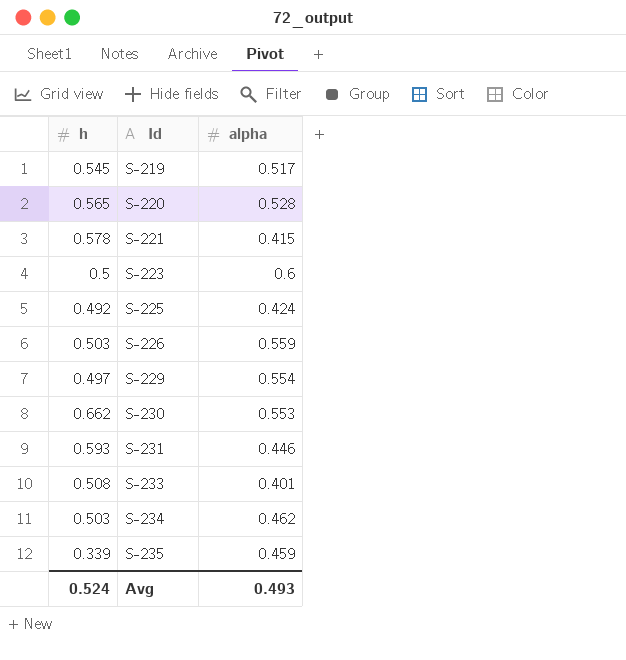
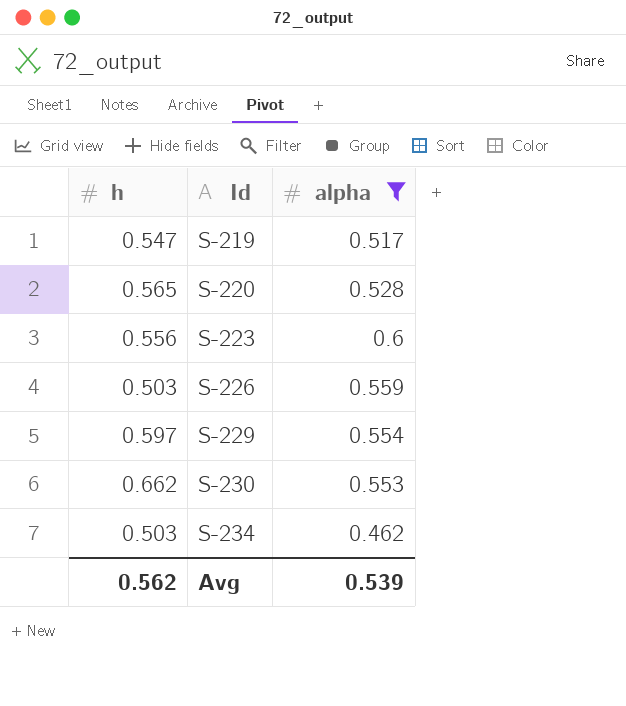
filter: none -> alpha >= 0.462
S-219 | h: 0.545 -> 0.547
S-223 | h: 0.5 -> 0.556
S-229 | h: 0.497 -> 0.597
Avg | h: 0.524 -> 0.562
Avg | alpha: 0.493 -> 0.539

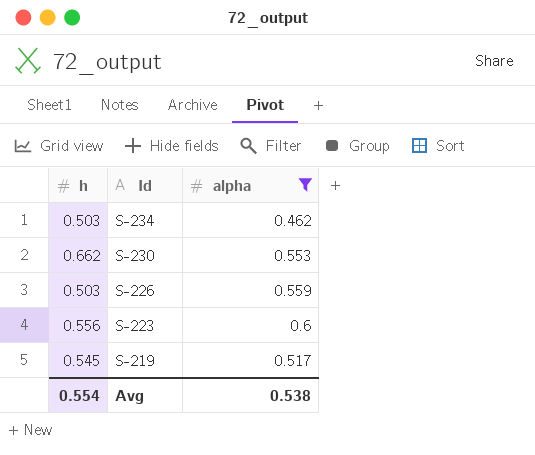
row order: Id ascending -> Id descending
row S-220: 0.565 | 0.528 -> none
row S-229: 0.597 | 0.554 -> none
S-219 | h: 0.547 -> 0.545
Avg | h: 0.562 -> 0.554
Avg | alpha: 0.539 -> 0.538

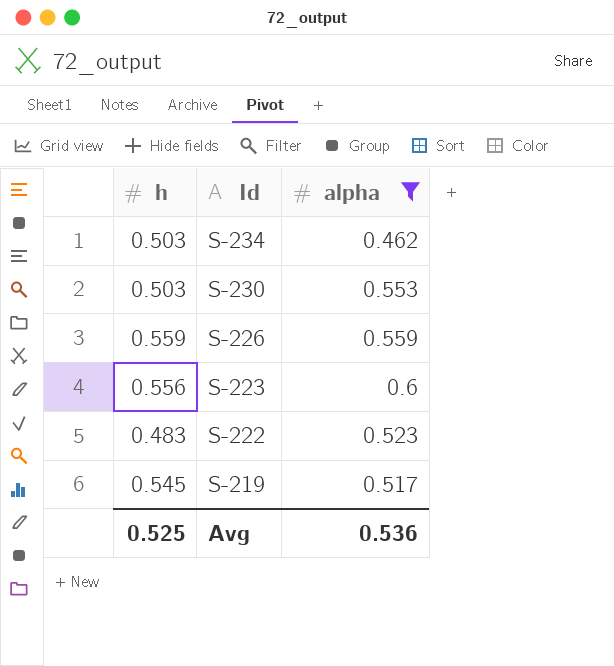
S-230 | h: 0.662 -> 0.503
S-226 | h: 0.503 -> 0.559
row S-222: none -> 0.483 | 0.523
Avg | h: 0.554 -> 0.525
Avg | alpha: 0.538 -> 0.536

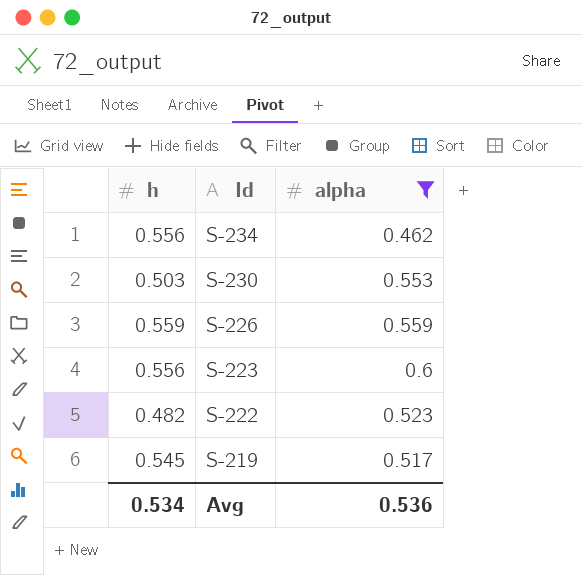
S-234 | h: 0.503 -> 0.556
S-222 | h: 0.483 -> 0.482
Avg | h: 0.525 -> 0.534

